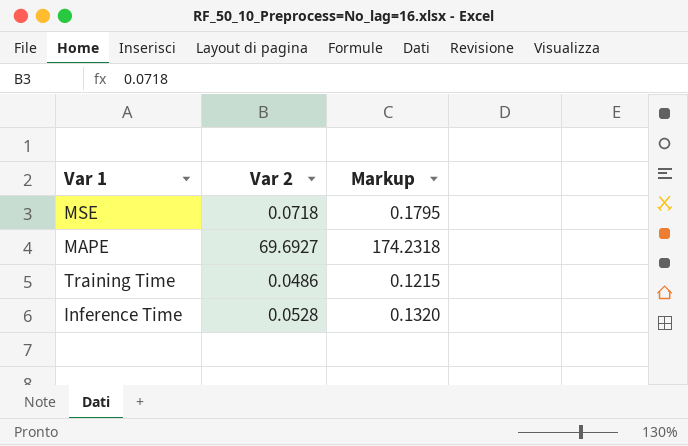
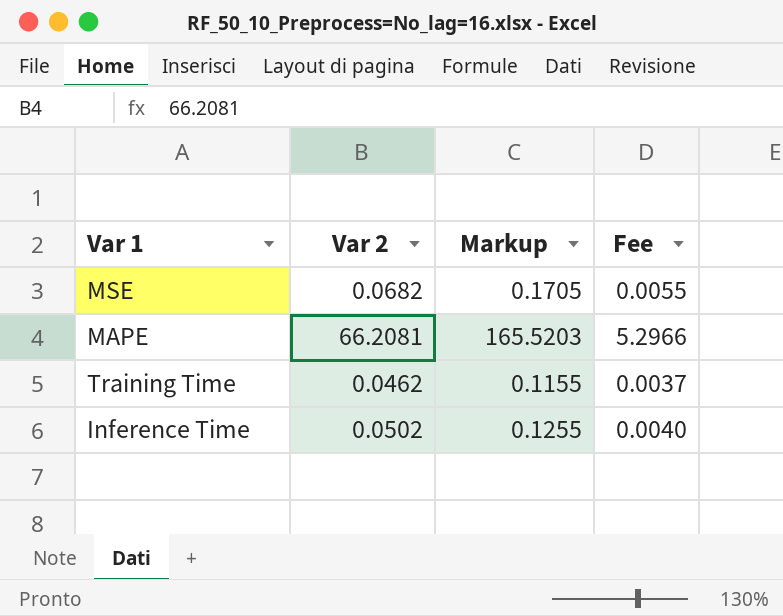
column Fee | formula: none -> [Var 2] * 0.08
MSE | Var 2: 0.0718 -> 0.0682
MSE | Markup: 0.1795 -> 0.1705
MAPE | Var 2: 69.6927 -> 66.2081
MAPE | Markup: 174.2318 -> 165.5203
Training Time | Var 2: 0.0486 -> 0.0462
Training Time | Markup: 0.1215 -> 0.1155
Inference Time | Var 2: 0.0528 -> 0.0502
Inference Time | Markup: 0.1320 -> 0.1255

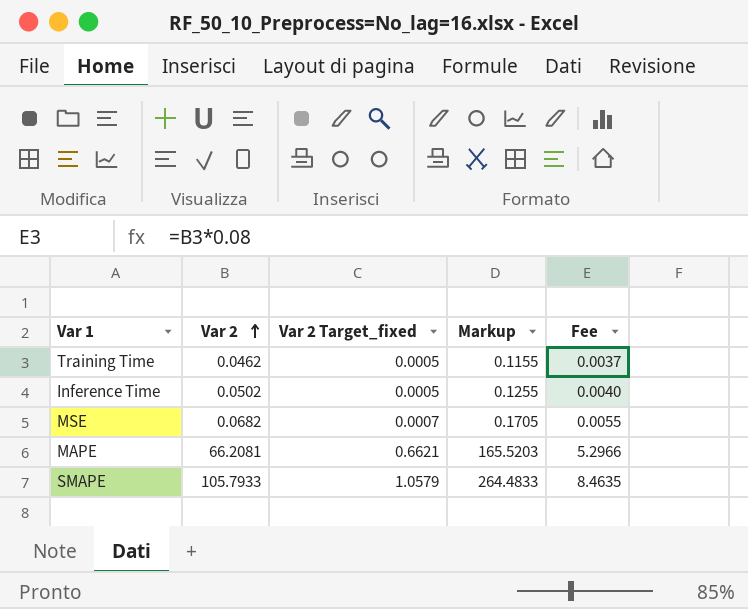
row order: none -> Var 2 ascending
column Var 2 Target_fixed | formula: none -> [Var 2] * 0.01
row SMAPE: none -> 105.7933 | 1.0579 | 264.4833 | 8.4635

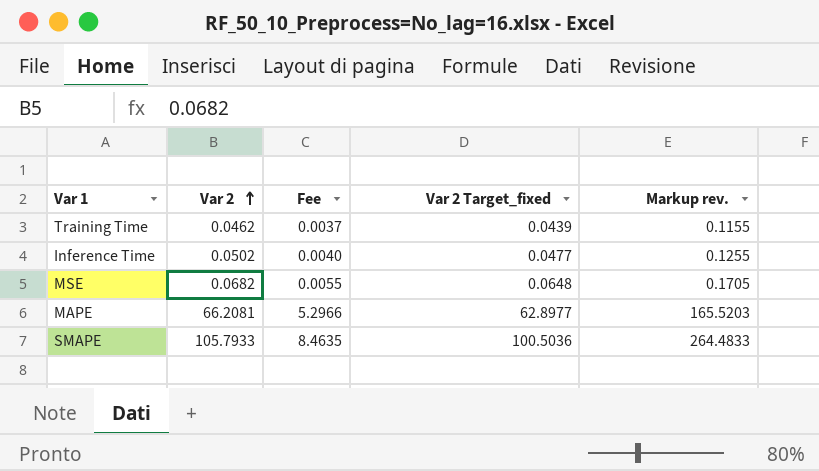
column Fee | position: 5 -> 3
column Var 2 Target_fixed | formula: [Var 2] * 0.01 -> [Var 2] * 0.95
column name: Markup -> Markup rev.

